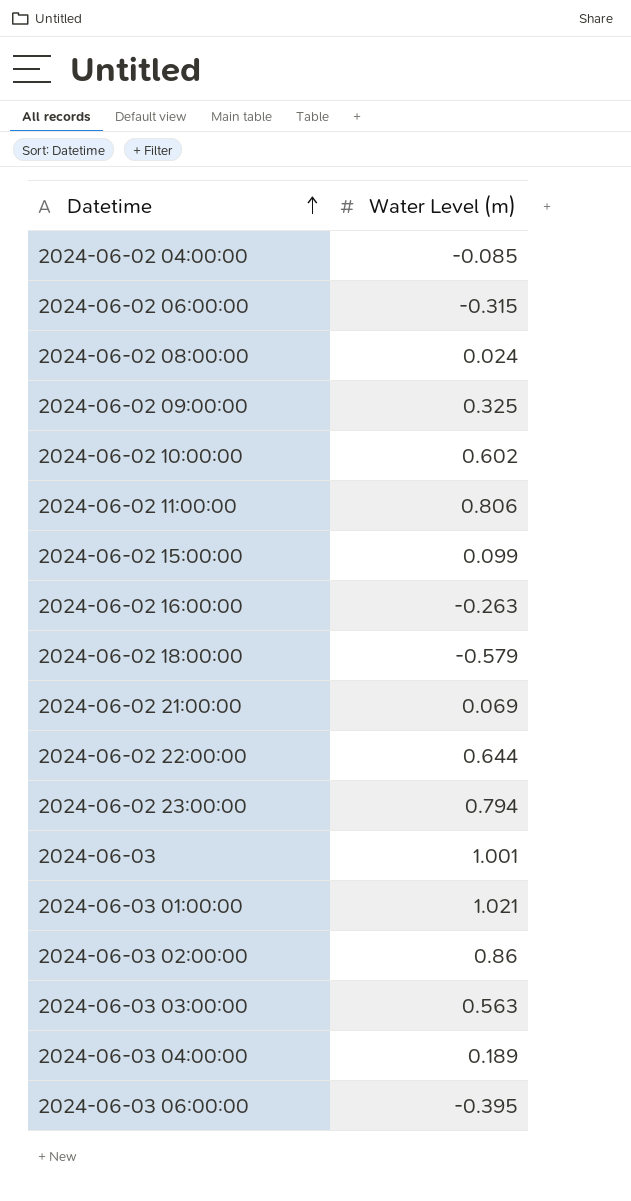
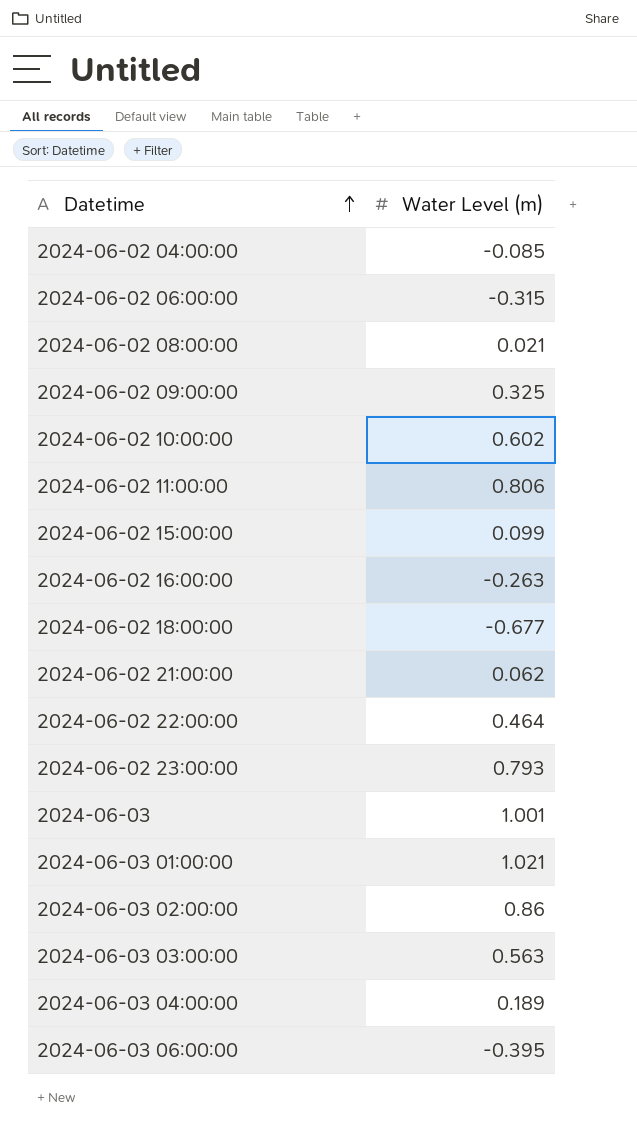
2024-06-02 08:00:00 | Water Level (m): 0.024 -> 0.021
2024-06-02 18:00:00 | Water Level (m): -0.579 -> -0.677
2024-06-02 21:00:00 | Water Level (m): 0.069 -> 0.062
2024-06-02 22:00:00 | Water Level (m): 0.644 -> 0.464
2024-06-02 23:00:00 | Water Level (m): 0.794 -> 0.793

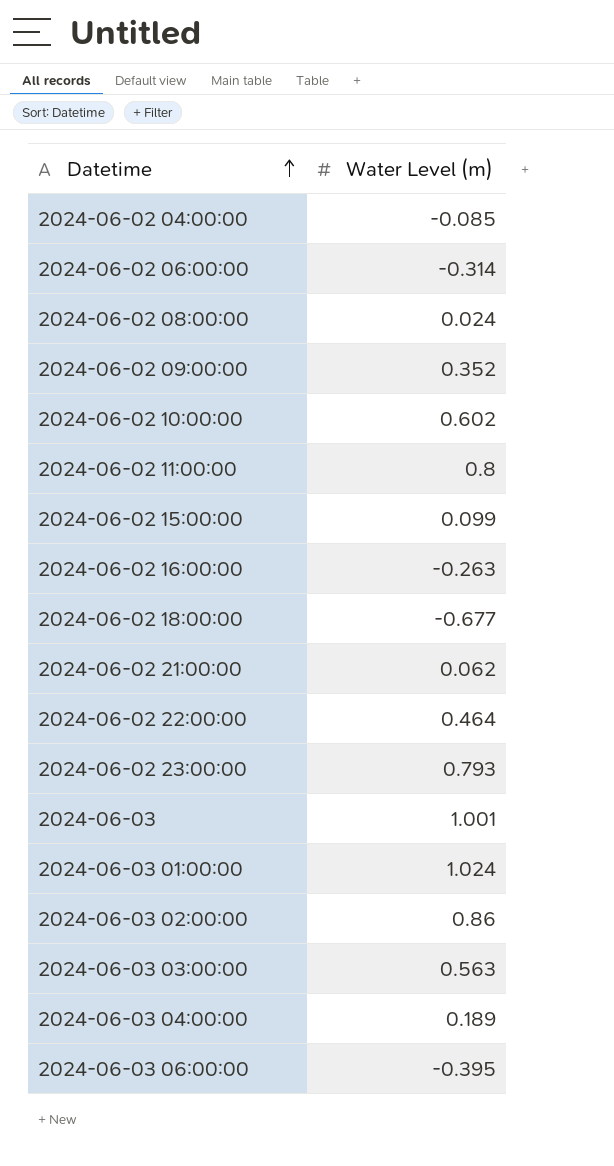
2024-06-02 06:00:00 | Water Level (m): -0.315 -> -0.314
2024-06-02 08:00:00 | Water Level (m): 0.021 -> 0.024
2024-06-02 09:00:00 | Water Level (m): 0.325 -> 0.352
2024-06-02 11:00:00 | Water Level (m): 0.806 -> 0.8
2024-06-03 01:00:00 | Water Level (m): 1.021 -> 1.024

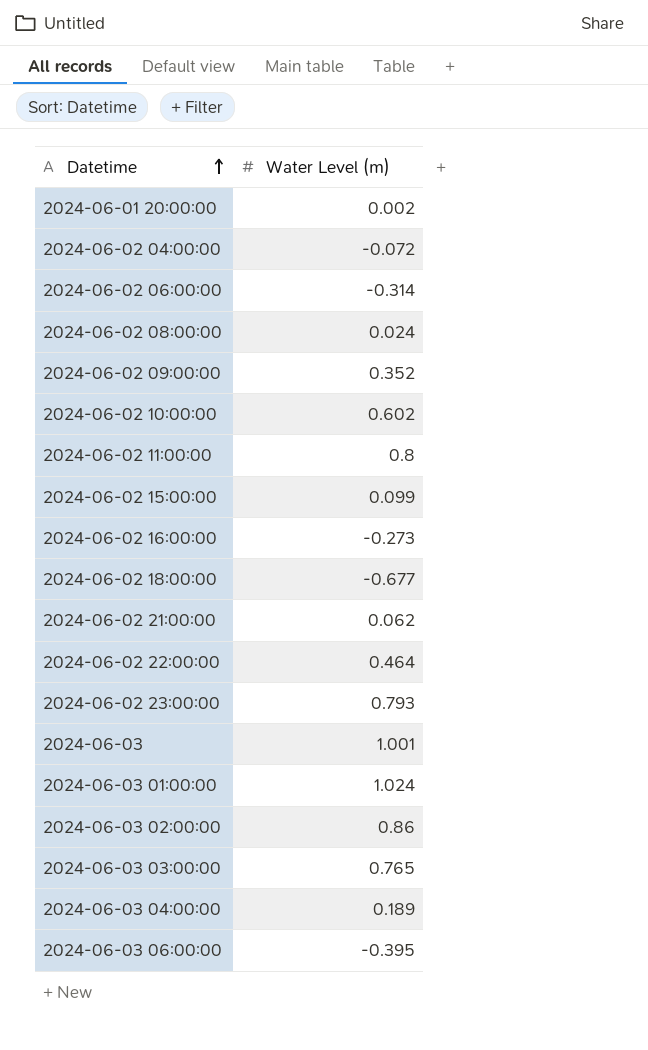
row 2024-06-01 20:00:00: none -> 0.002
2024-06-02 04:00:00 | Water Level (m): -0.085 -> -0.072
2024-06-02 16:00:00 | Water Level (m): -0.263 -> -0.273
2024-06-03 03:00:00 | Water Level (m): 0.563 -> 0.765

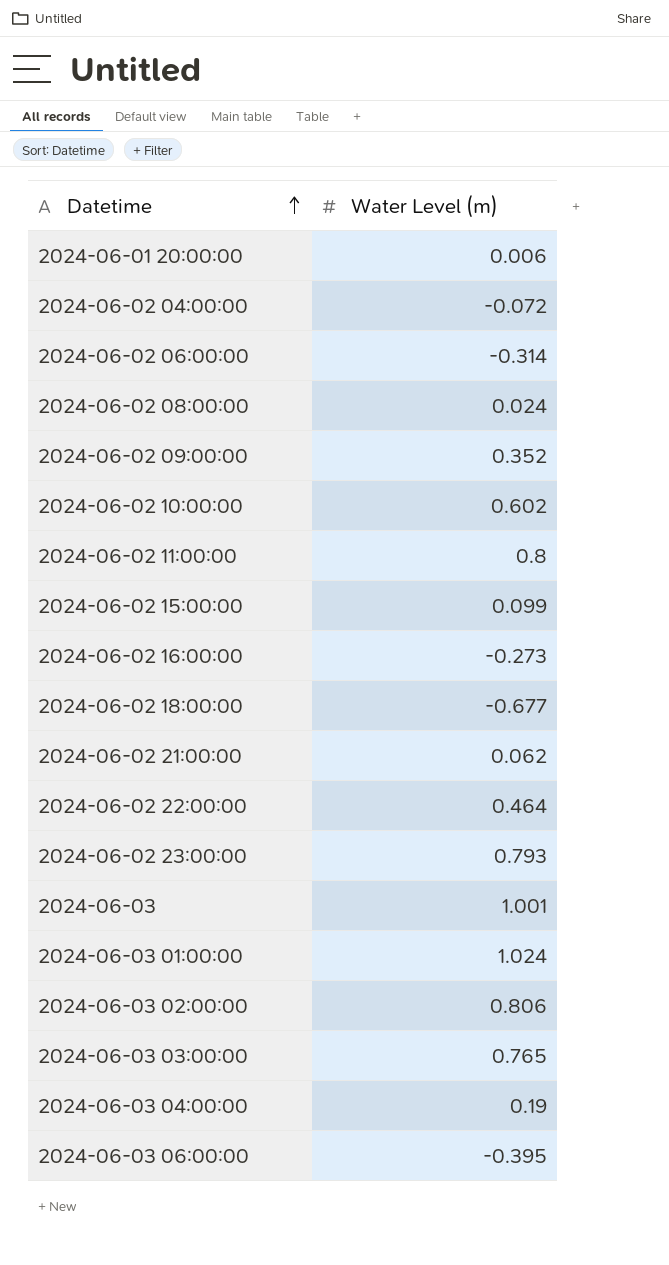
2024-06-01 20:00:00 | Water Level (m): 0.002 -> 0.006
2024-06-03 02:00:00 | Water Level (m): 0.86 -> 0.806
2024-06-03 04:00:00 | Water Level (m): 0.189 -> 0.19

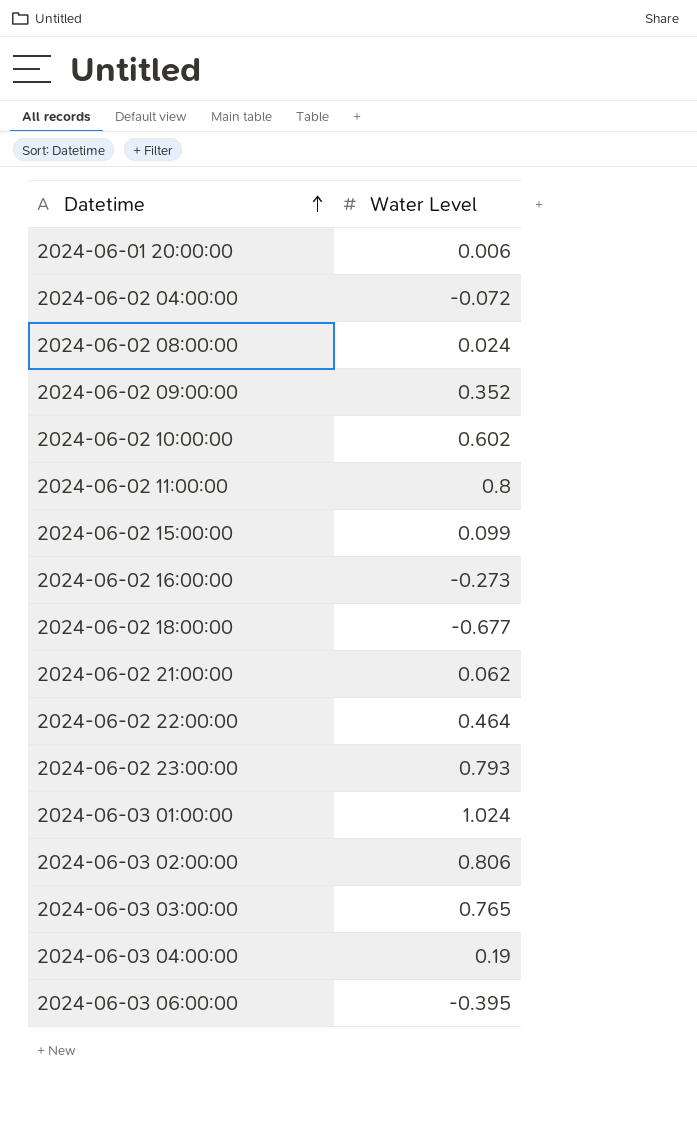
column name: Water Level (m) -> Water Level
row 2024-06-02 06:00:00: -0.314 -> none
row 2024-06-03: 1.001 -> none

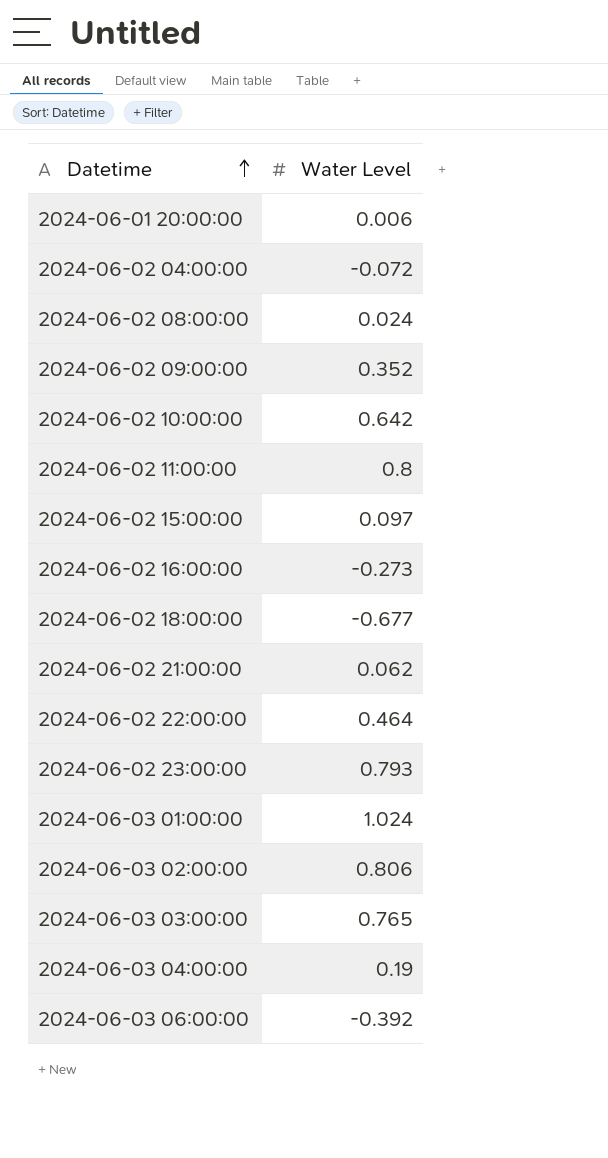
2024-06-02 10:00:00 | Water Level: 0.602 -> 0.642
2024-06-02 15:00:00 | Water Level: 0.099 -> 0.097
2024-06-03 06:00:00 | Water Level: -0.395 -> -0.392

